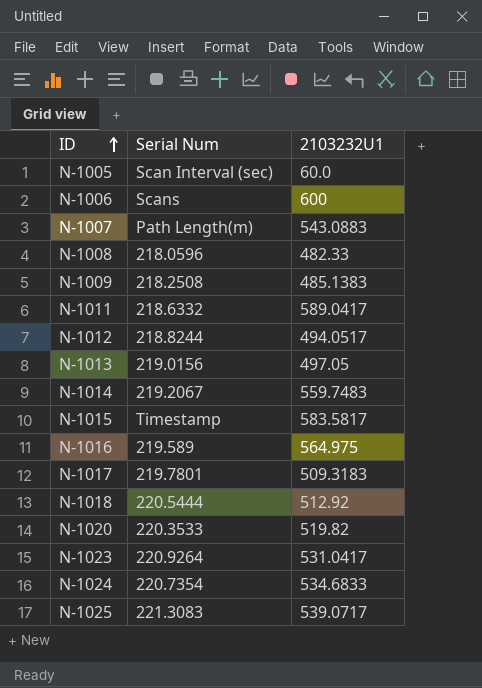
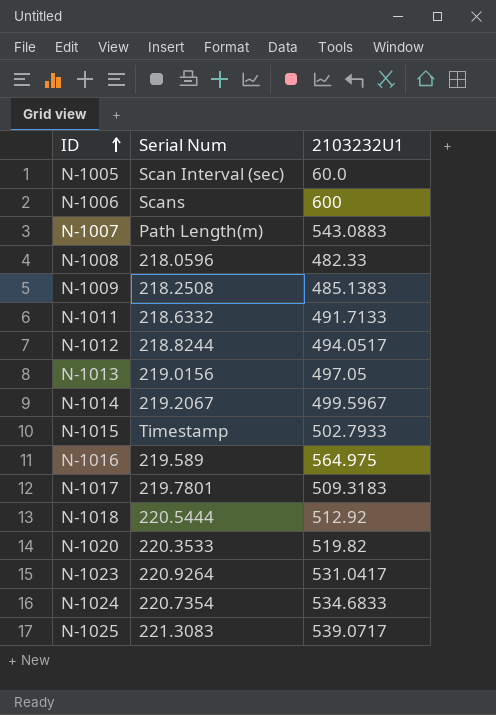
N-1011 | 2103232U1: 589.0417 -> 491.7133
N-1014 | 2103232U1: 559.7483 -> 499.5967
N-1015 | 2103232U1: 583.5817 -> 502.7933

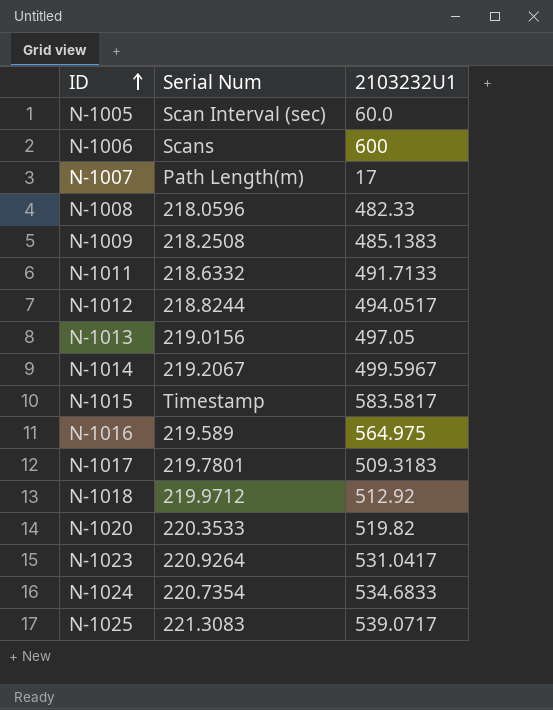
N-1007 | 2103232U1: 543.0883 -> 17
N-1015 | 2103232U1: 502.7933 -> 583.5817
N-1018 | Serial Num: 220.5444 -> 219.9712

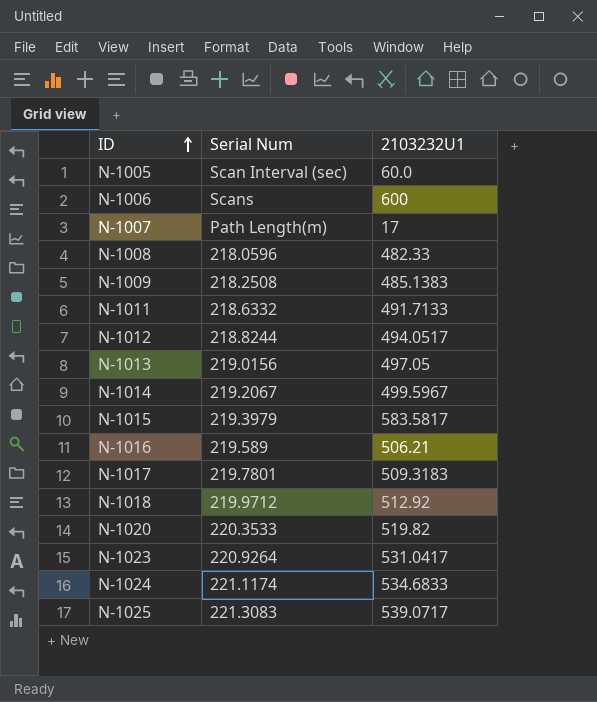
N-1015 | Serial Num: Timestamp -> 219.3979
N-1016 | 2103232U1: 564.975 -> 506.21
N-1024 | Serial Num: 220.7354 -> 221.1174

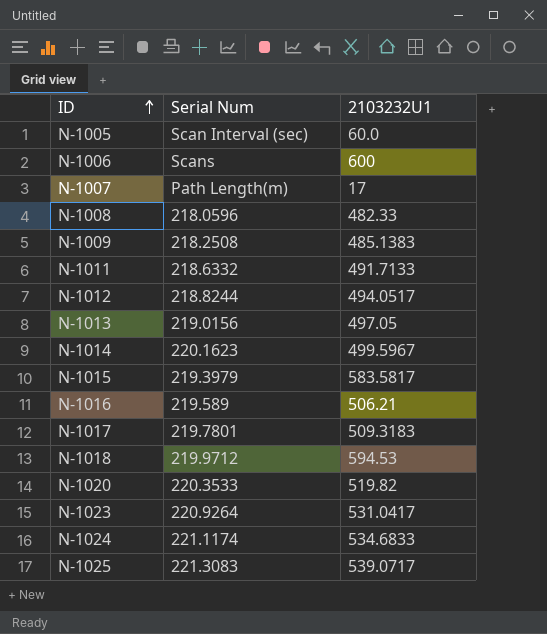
N-1014 | Serial Num: 219.2067 -> 220.1623
N-1018 | 2103232U1: 512.92 -> 594.53

